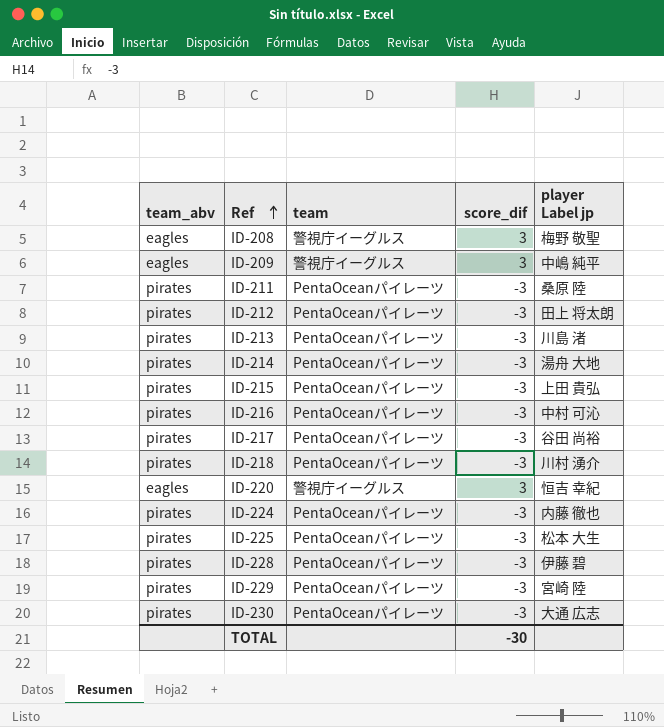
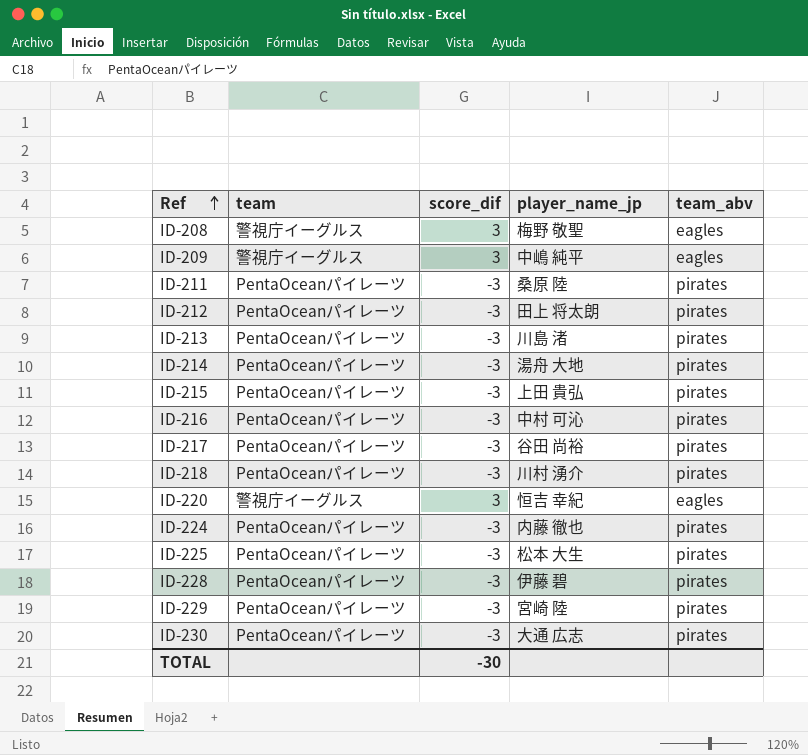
column name: player Label jp -> player_name_jp
column team_abv | position: 1 -> 5

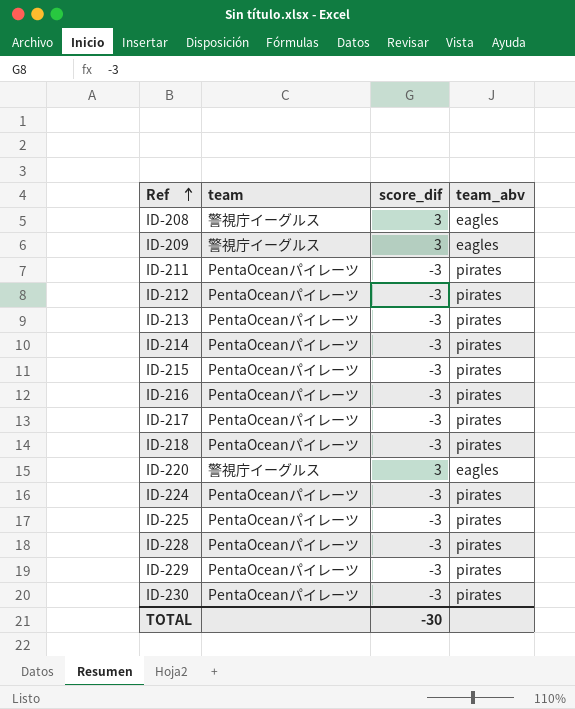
column player_name_jp | position: 4 -> none

